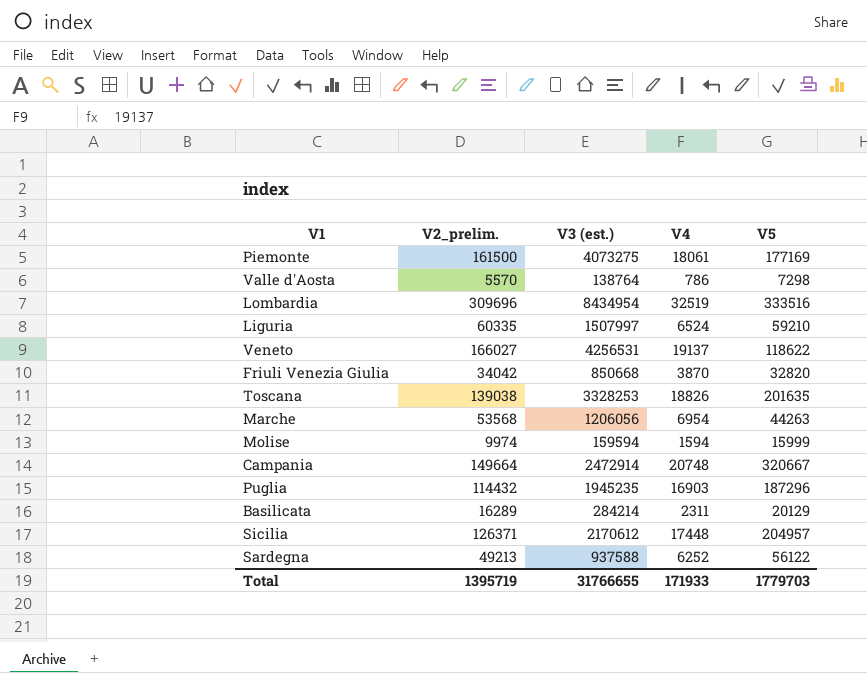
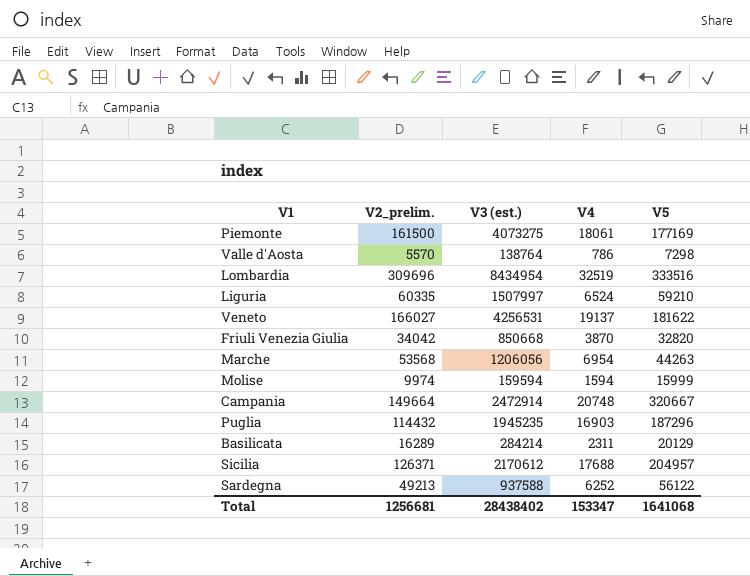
row Toscana: 139038 | 3328253 | 18826 | 201635 -> none
Veneto | V5: 118622 -> 181622
Sicilia | V4: 17448 -> 17688
Total | V2_prelim.: 1395719 -> 1256681
Total | V3 (est.): 31766655 -> 28438402
Total | V4: 171933 -> 153347
Total | V5: 1779703 -> 1641068

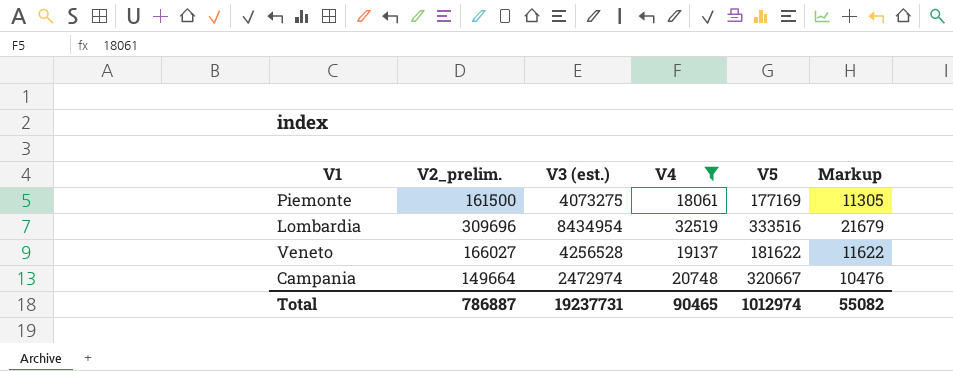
filter: none -> V4 >= 18061
column Markup | formula: none -> [V2_prelim.] * 0.07
Veneto | V3 (est.): 4256531 -> 4256528
Campania | V3 (est.): 2472914 -> 2472974
Total | V2_prelim.: 1256681 -> 786887
Total | V3 (est.): 28438402 -> 19237731
Total | V4: 153347 -> 90465
Total | V5: 1641068 -> 1012974

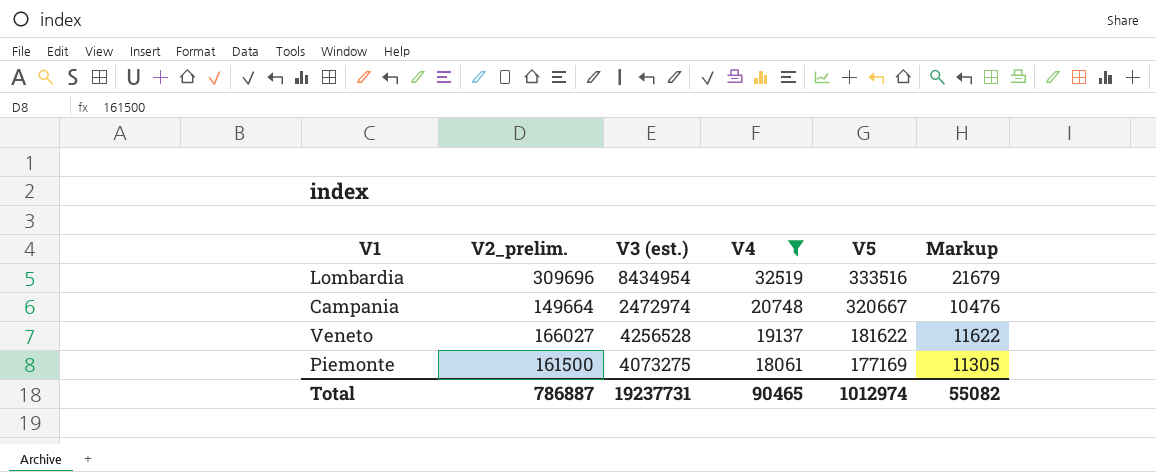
row order: none -> V4 descending

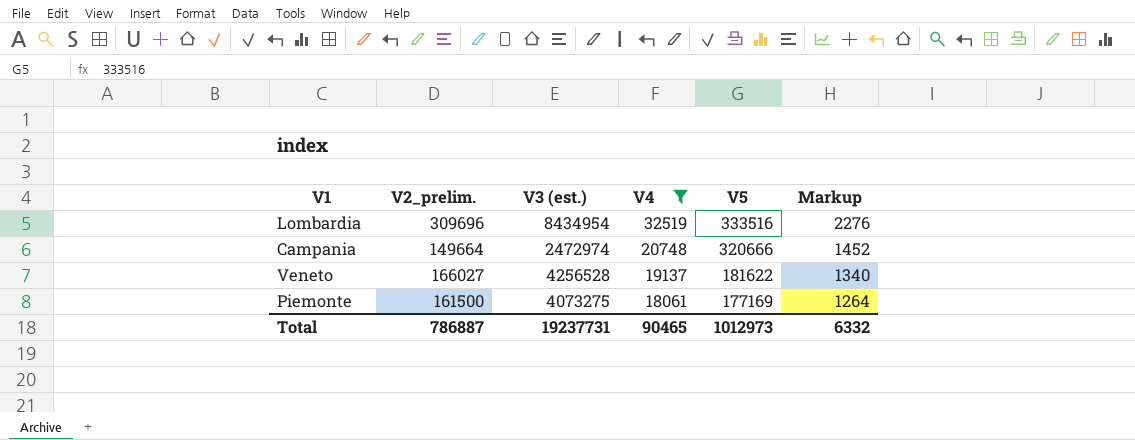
column Markup | formula: [V2_prelim.] * 0.07 -> [V4] * 0.07
Campania | V5: 320667 -> 320666
Total | V5: 1012974 -> 1012973
Total | Markup: 55082 -> 6332

